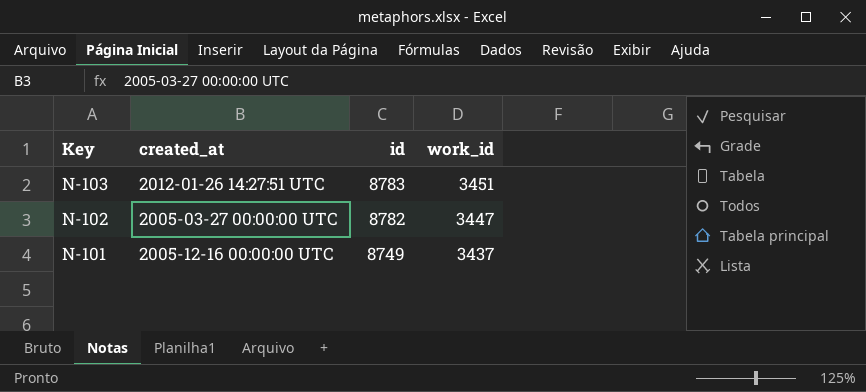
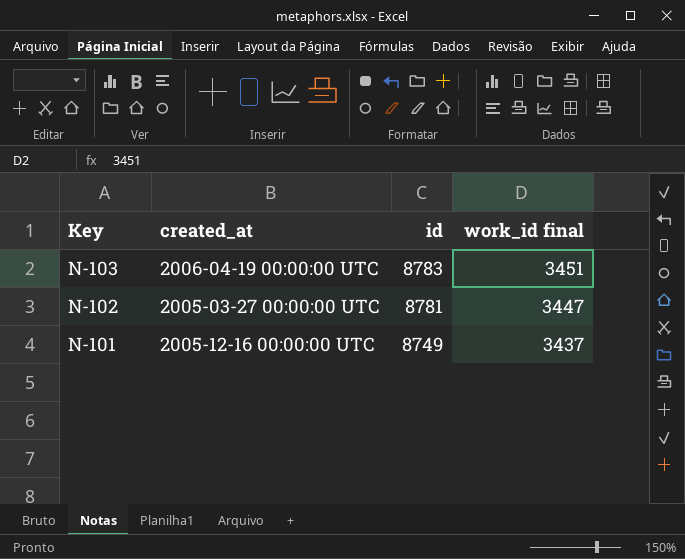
column name: work_id -> work_id final
N-103 | created_at: 2012-01-26 14:27:51 UTC -> 2006-04-19 00:00:00 UTC
N-102 | id: 8782 -> 8781

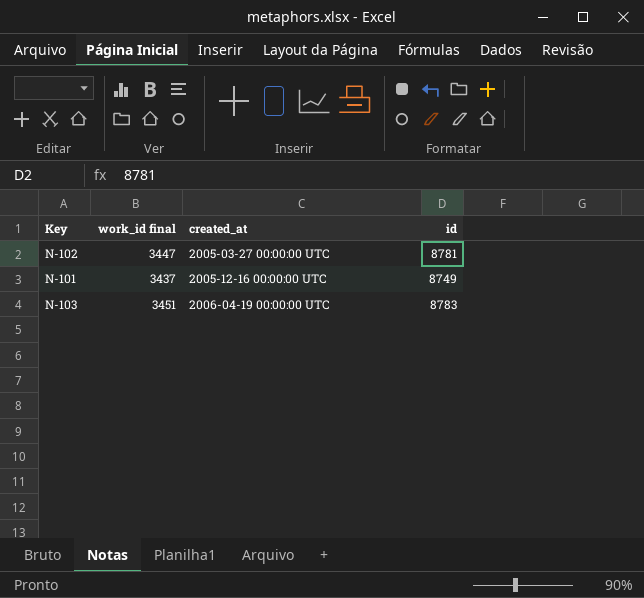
row order: Key descending -> created_at ascending
column work_id final | position: 4 -> 2

